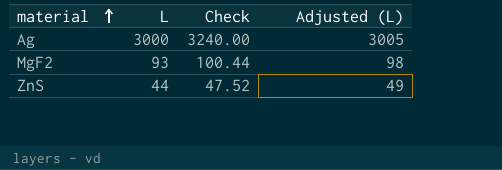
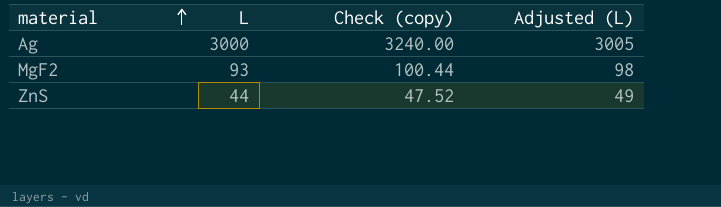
column name: Check -> Check (copy)

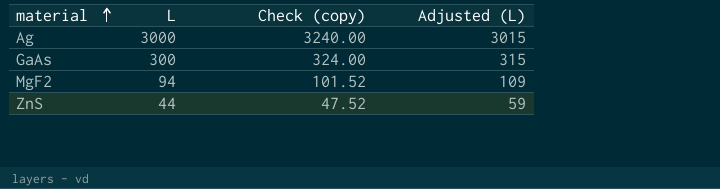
column Adjusted (L) | formula: [L] + 5 -> [L] + 15
row GaAs: none -> 300 | 324.00 | 315
MgF2 | L: 93 -> 94
MgF2 | Check (copy): 100.44 -> 101.52

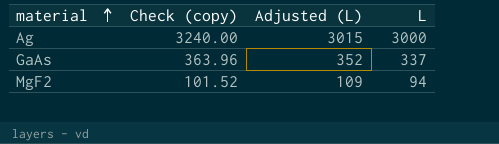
column L | position: 2 -> 4
row ZnS: 44 | 47.52 | 59 -> none
GaAs | Check (copy): 324.00 -> 363.96
GaAs | Adjusted (L): 315 -> 352
GaAs | L: 300 -> 337

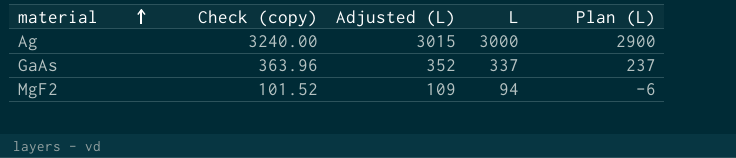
column Plan (L) | formula: none -> [L] - 100

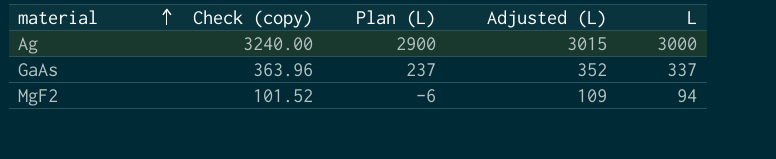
column Plan (L) | position: 5 -> 3

